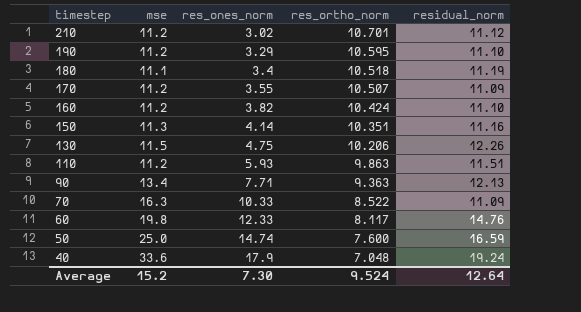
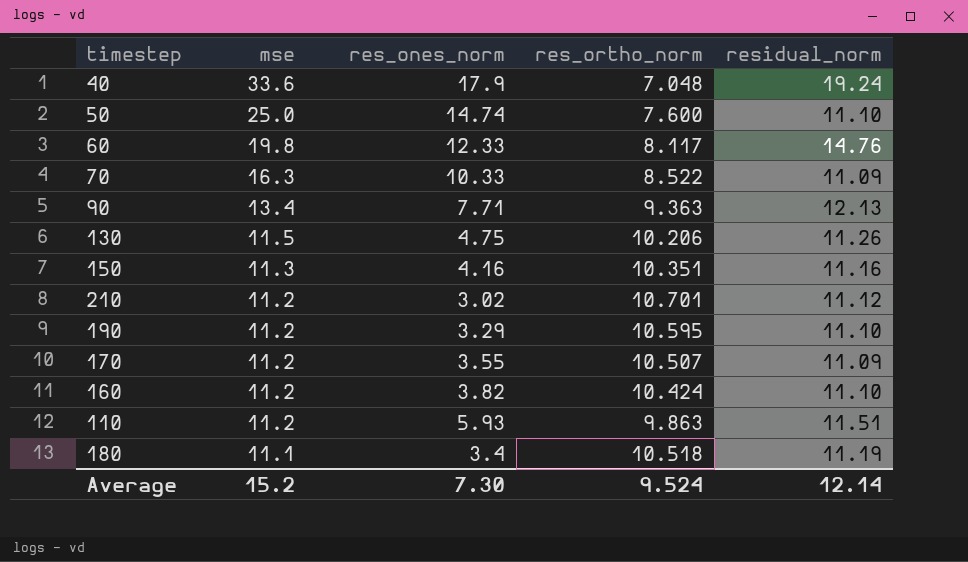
row order: timestep descending -> mse descending
50 | residual_norm: 16.59 -> 11.10
130 | residual_norm: 12.26 -> 11.26
150 | res_ones_norm: 4.14 -> 4.16
Average | residual_norm: 12.64 -> 12.14

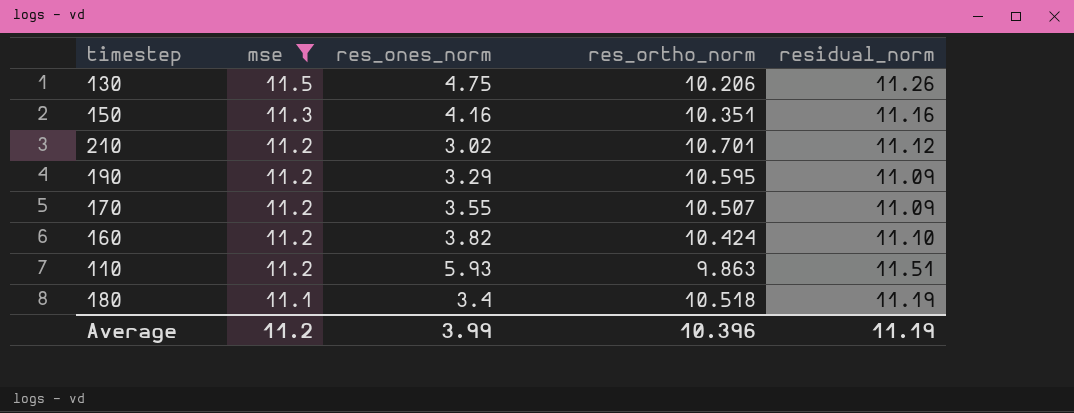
filter: none -> mse <= 11.5
190 | residual_norm: 11.10 -> 11.09
Average | mse: 15.2 -> 11.2
Average | res_ones_norm: 7.30 -> 3.99
Average | res_ortho_norm: 9.524 -> 10.396
Average | residual_norm: 12.14 -> 11.19

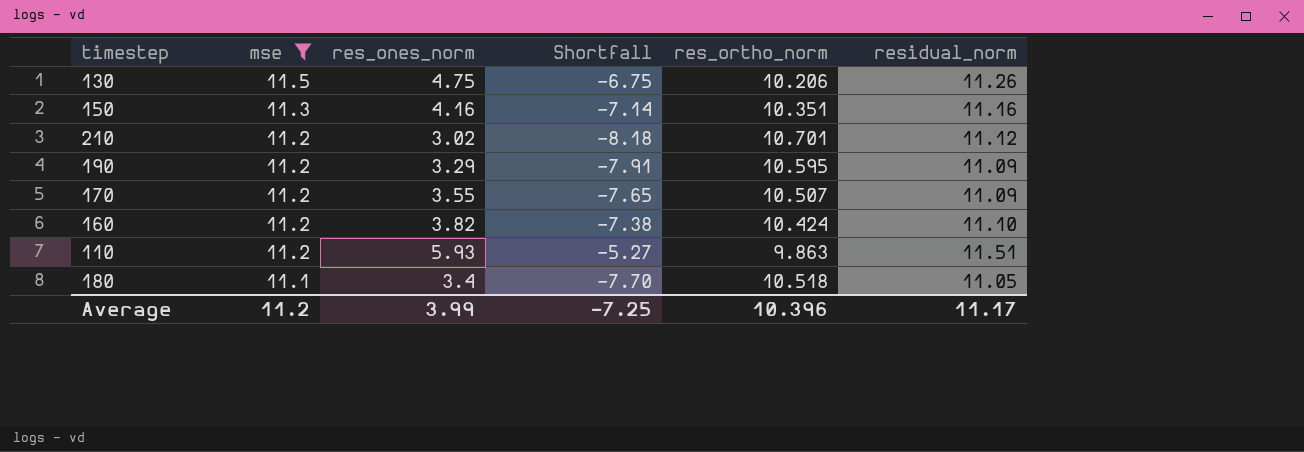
column Shortfall | formula: none -> [res_ones_norm] - [mse]
180 | residual_norm: 11.19 -> 11.05
Average | residual_norm: 11.19 -> 11.17

